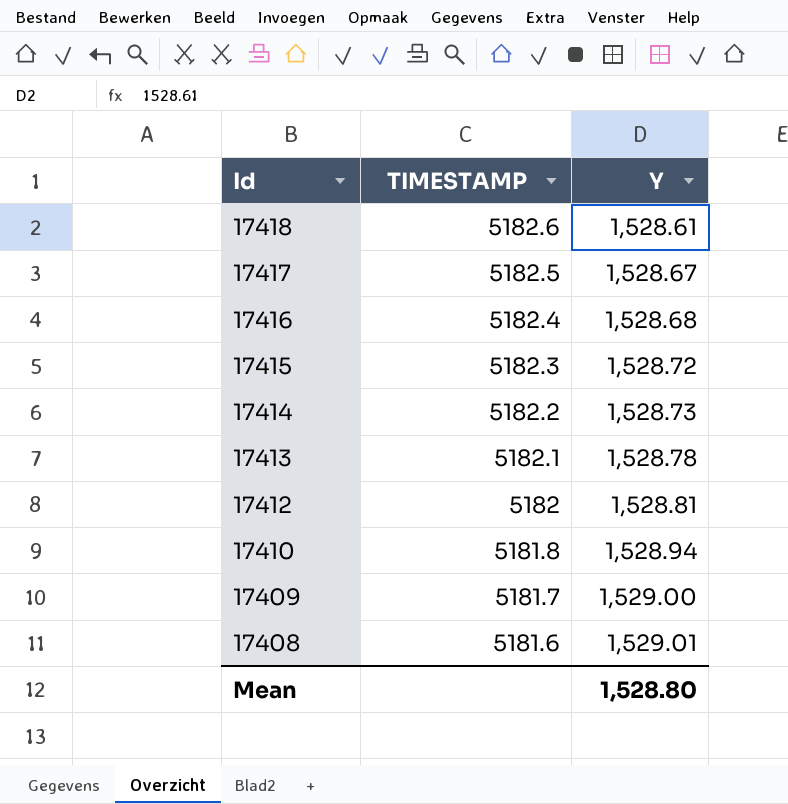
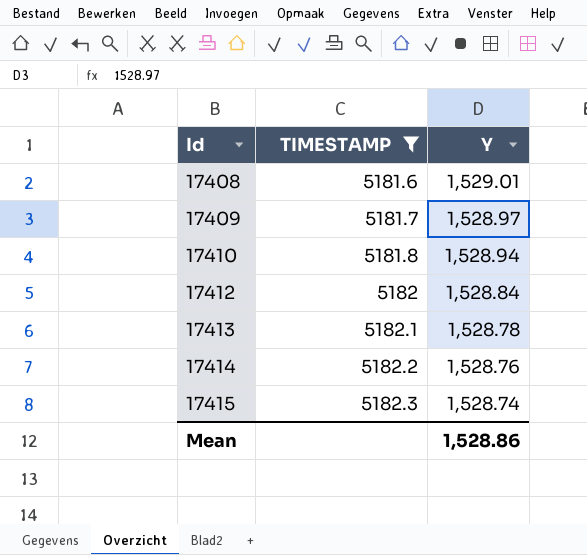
filter: none -> TIMESTAMP <= 5182.3
row order: Id descending -> Id ascending
17409 | Y: 1,529.00 -> 1,528.97
17412 | Y: 1,528.81 -> 1,528.84
17414 | Y: 1,528.73 -> 1,528.76
17415 | Y: 1,528.72 -> 1,528.74
Mean | Y: 1,528.80 -> 1,528.86

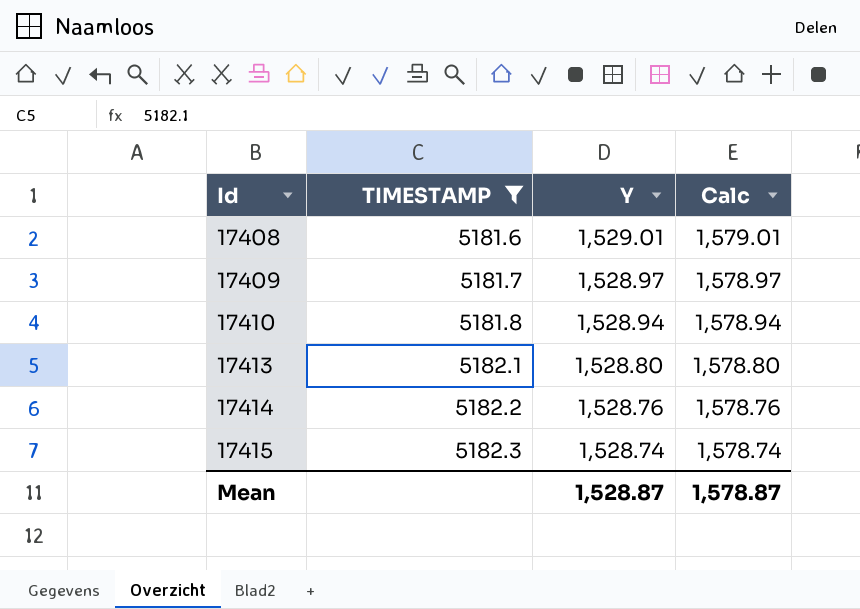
column Calc | formula: none -> [Y] + 50
row 17412: 5182 | 1,528.84 -> none
17413 | Y: 1,528.78 -> 1,528.80
Mean | Y: 1,528.86 -> 1,528.87

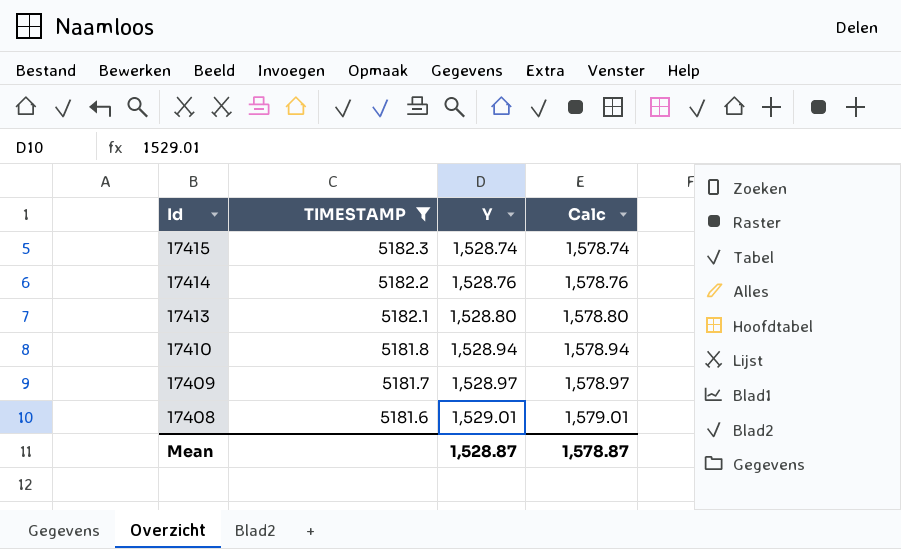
row order: Id ascending -> Id descending

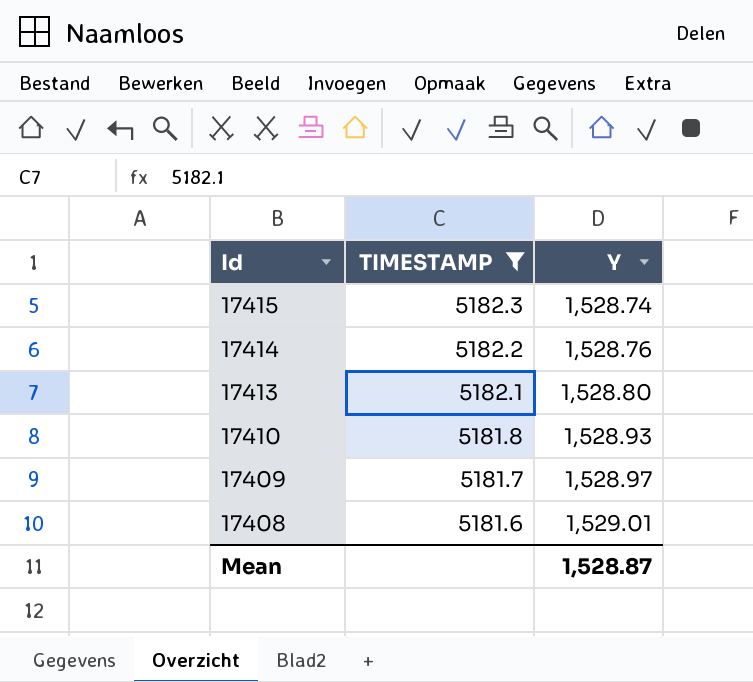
column Calc | formula: [Y] + 50 -> none
17410 | Y: 1,528.94 -> 1,528.93

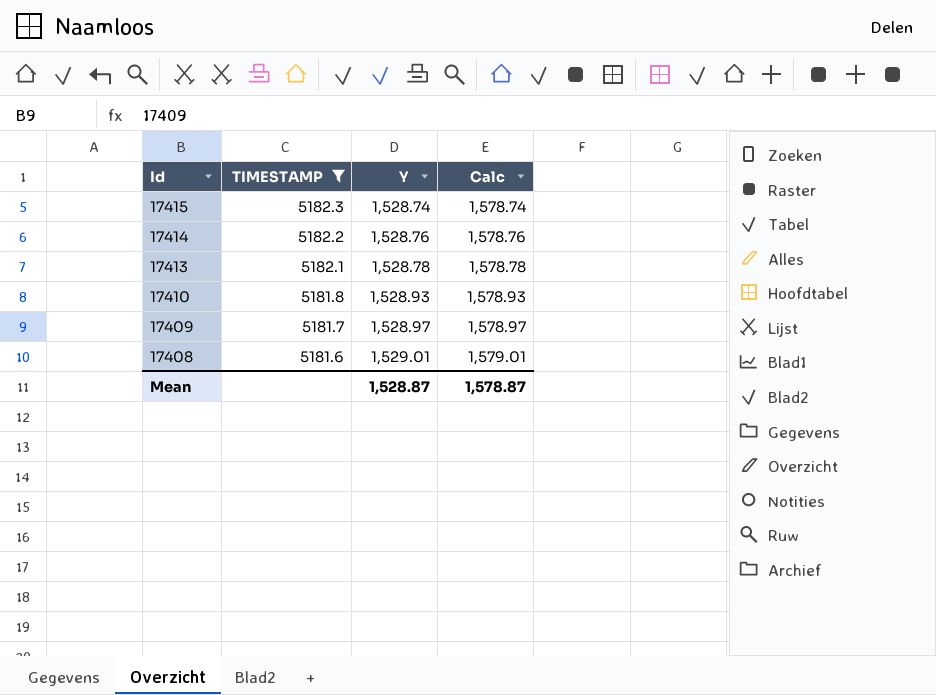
column Calc | formula: none -> [Y] + 50
17413 | Y: 1,528.80 -> 1,528.78

